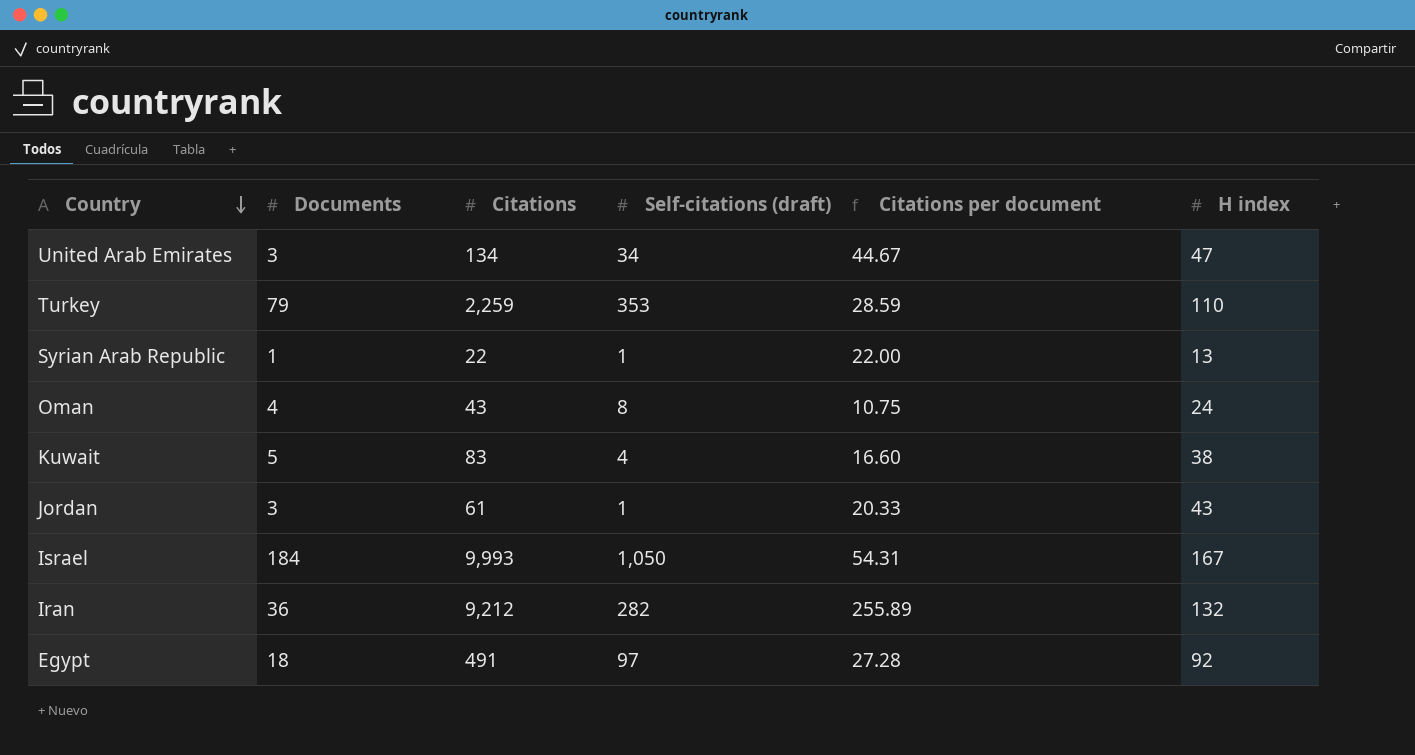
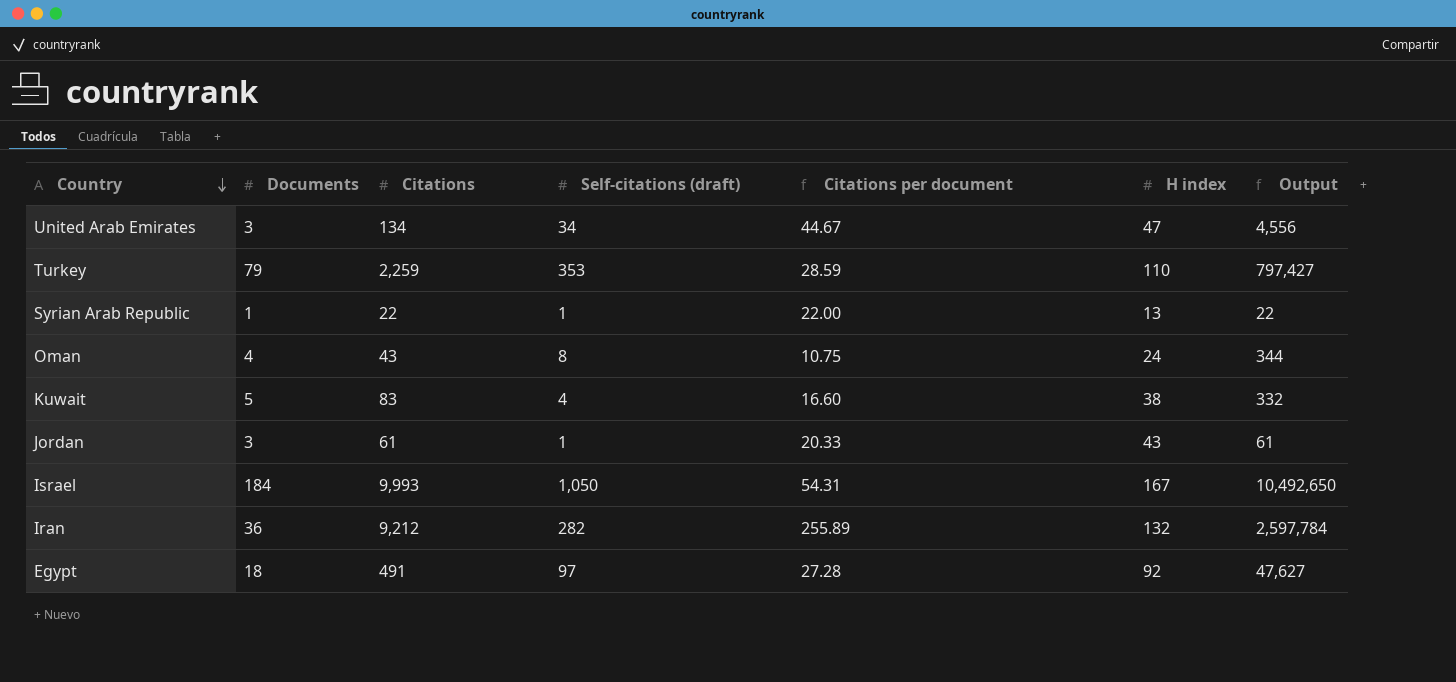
column Output | formula: none -> [Citations] * [Self-citations (draft)]

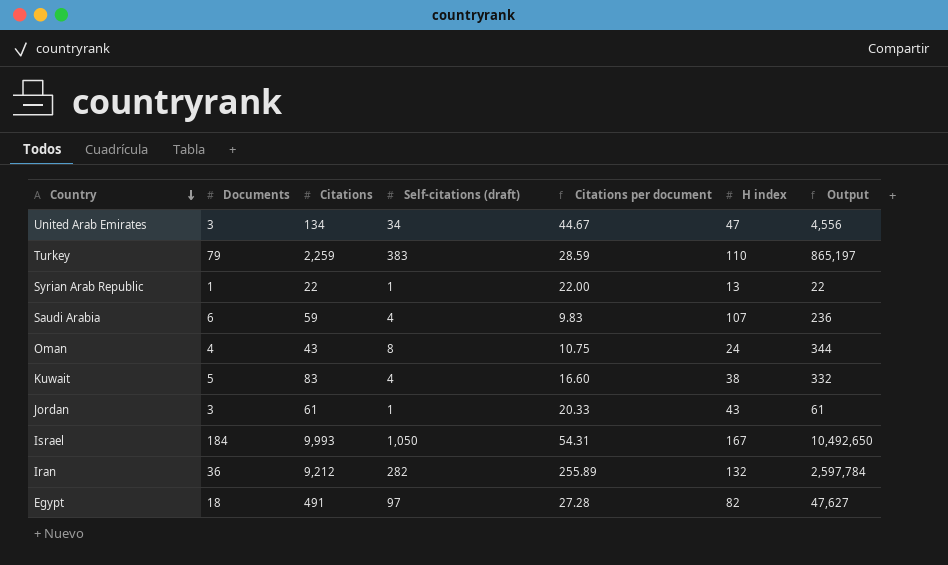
Turkey | Self-citations (draft): 353 -> 383
Turkey | Output: 797,427 -> 865,197
row Saudi Arabia: none -> 6 | 59 | 4 | 9.83 | 107 | 236
Egypt | H index: 92 -> 82

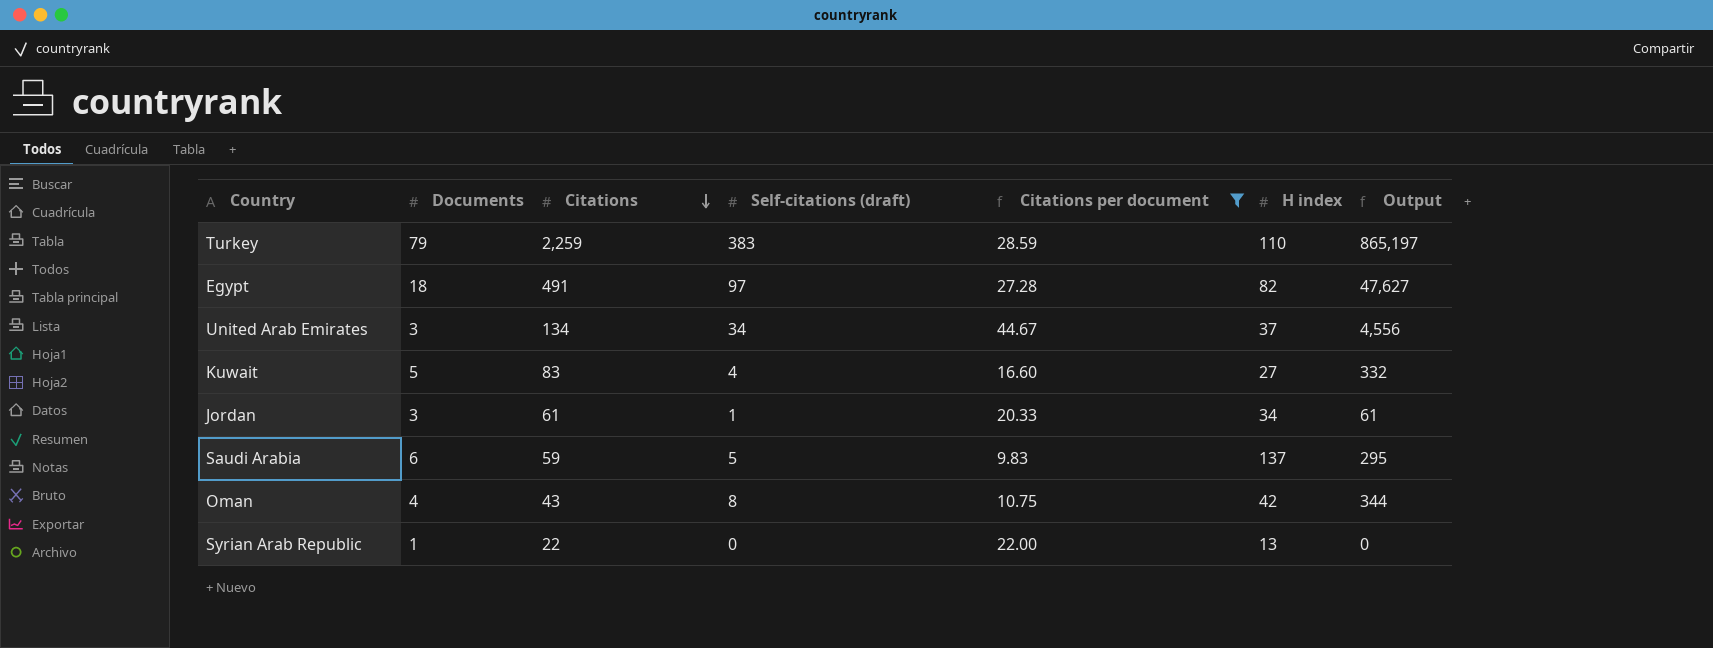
filter: none -> Citations per document <= 44.67
row order: Country descending -> Citations descending
United Arab Emirates | H index: 47 -> 37
Kuwait | H index: 38 -> 27
Jordan | H index: 43 -> 34
Saudi Arabia | Self-citations (draft): 4 -> 5
Saudi Arabia | H index: 107 -> 137
Saudi Arabia | Output: 236 -> 295
Oman | H index: 24 -> 42
Syrian Arab Republic | Self-citations (draft): 1 -> 0
Syrian Arab Republic | Output: 22 -> 0

